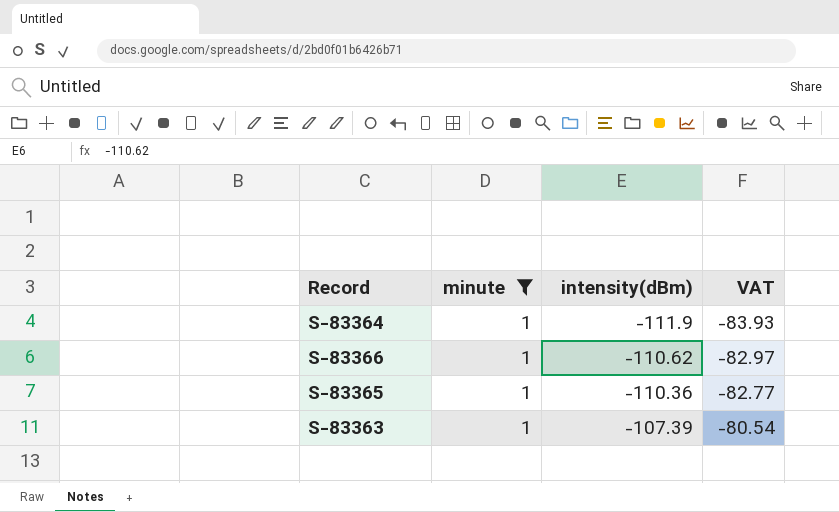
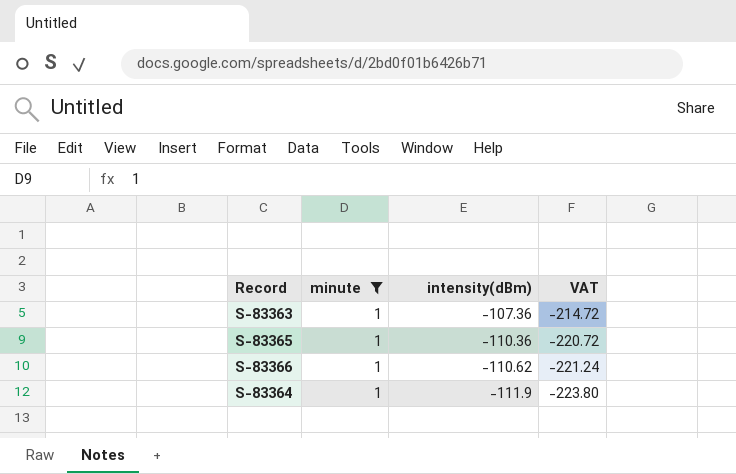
row order: intensity(dBm) ascending -> intensity(dBm) descending
column VAT | formula: [intensity(dBm)] * 0.75 -> [intensity(dBm)] * 2
S-83363 | intensity(dBm): -107.39 -> -107.36

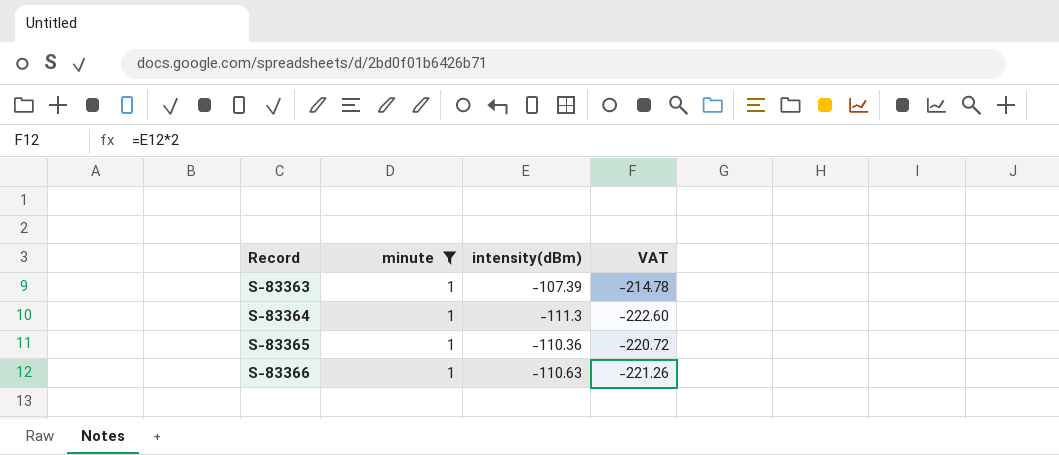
row order: intensity(dBm) descending -> Record ascending
S-83363 | intensity(dBm): -107.36 -> -107.39
S-83363 | VAT: -214.72 -> -214.78
S-83364 | intensity(dBm): -111.9 -> -111.3
S-83364 | VAT: -223.80 -> -222.60
S-83366 | intensity(dBm): -110.62 -> -110.63
S-83366 | VAT: -221.24 -> -221.26

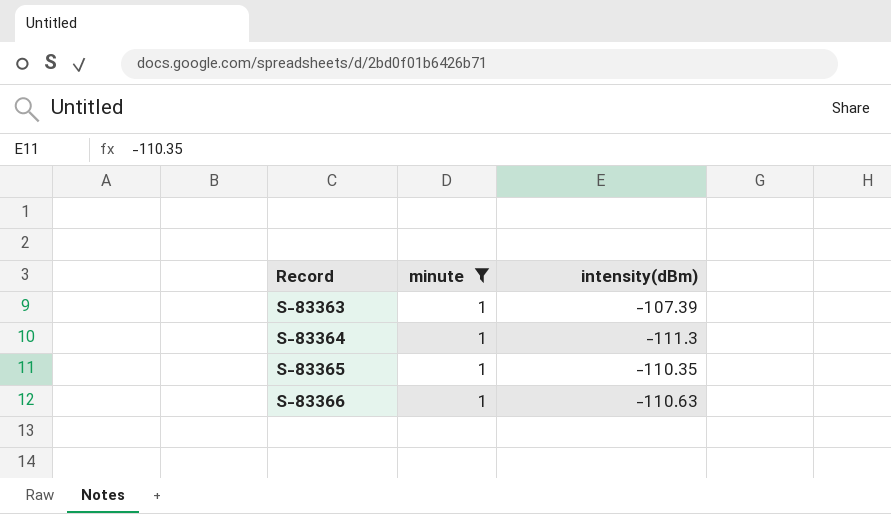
column VAT | formula: [intensity(dBm)] * 2 -> none
S-83365 | intensity(dBm): -110.36 -> -110.35

